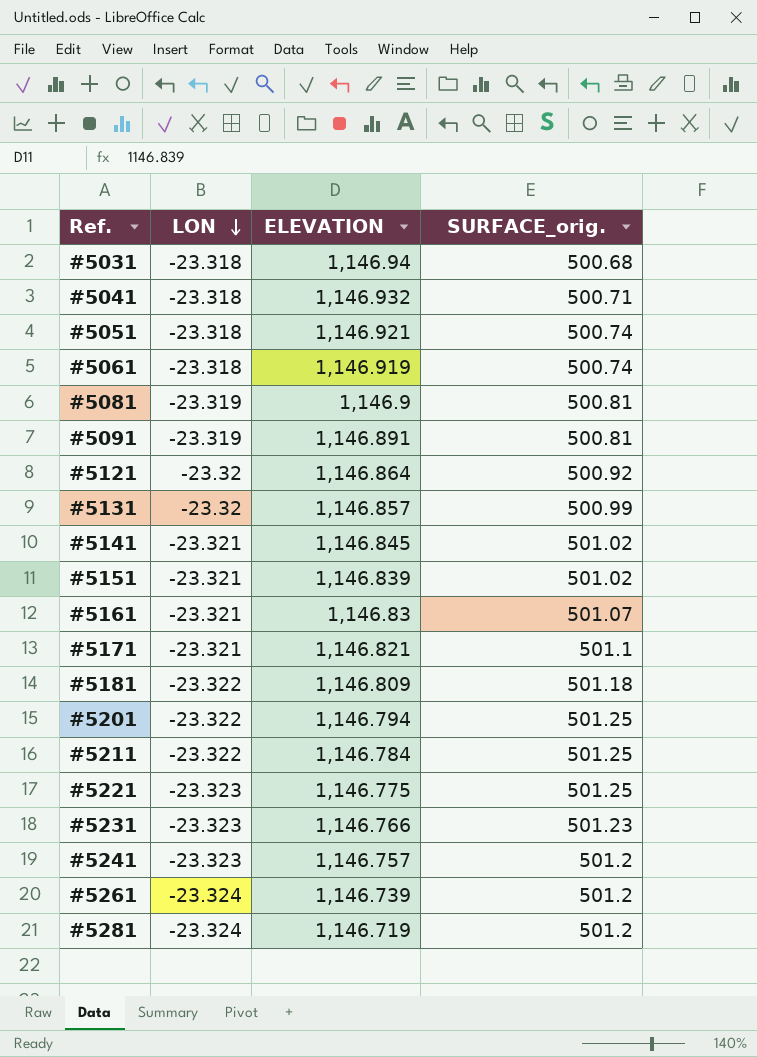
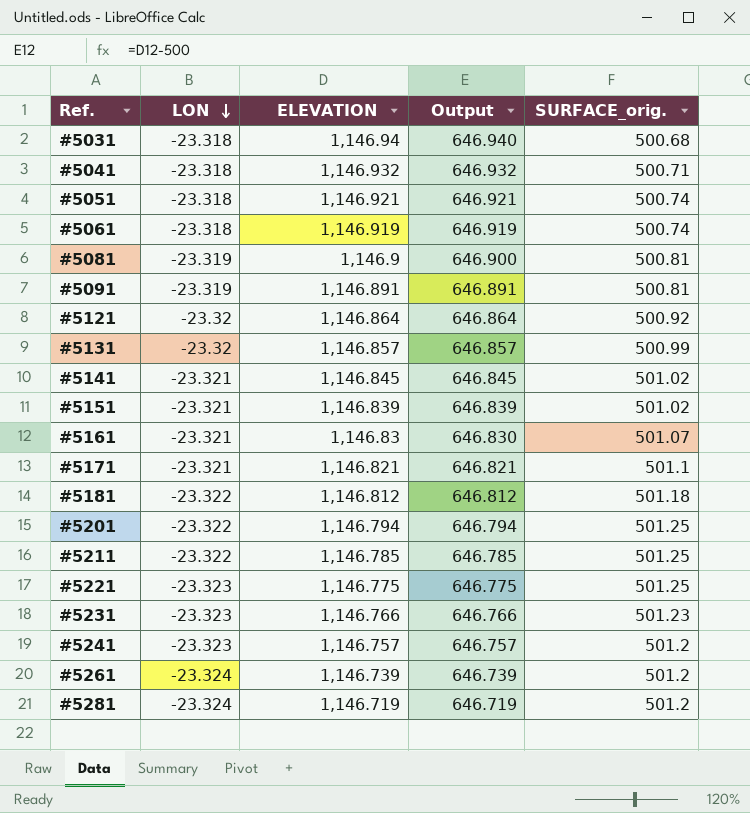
column Output | formula: none -> [ELEVATION] - 500
#5181 | ELEVATION: 1,146.809 -> 1,146.812
#5211 | ELEVATION: 1,146.784 -> 1,146.785

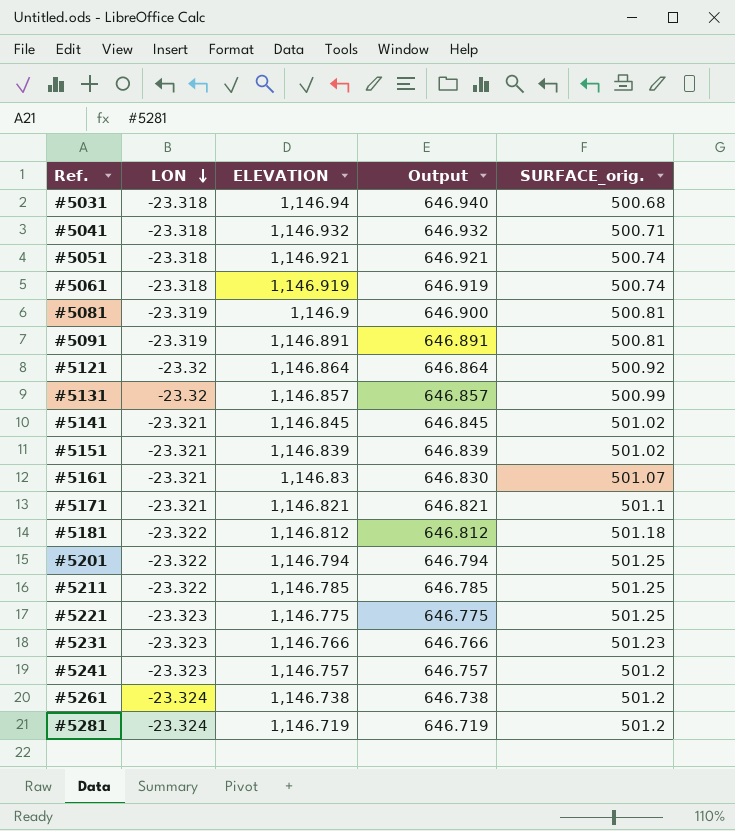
#5261 | ELEVATION: 1,146.739 -> 1,146.738
#5261 | Output: 646.739 -> 646.738

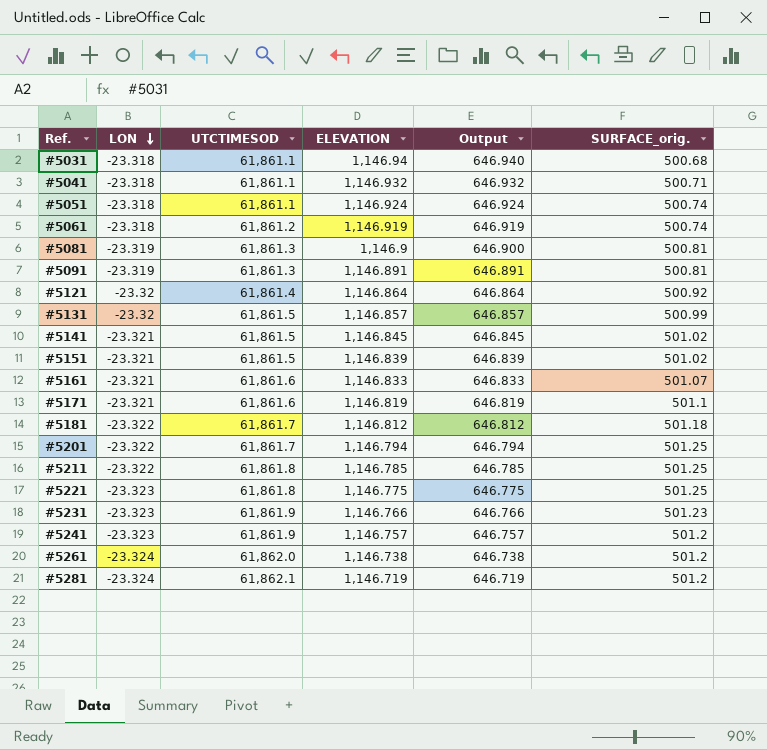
column UTCTIMESOD | position: none -> 3
#5051 | ELEVATION: 1,146.921 -> 1,146.924
#5051 | Output: 646.921 -> 646.924
#5161 | ELEVATION: 1,146.83 -> 1,146.833
#5161 | Output: 646.830 -> 646.833
#5171 | ELEVATION: 1,146.821 -> 1,146.819
#5171 | Output: 646.821 -> 646.819

